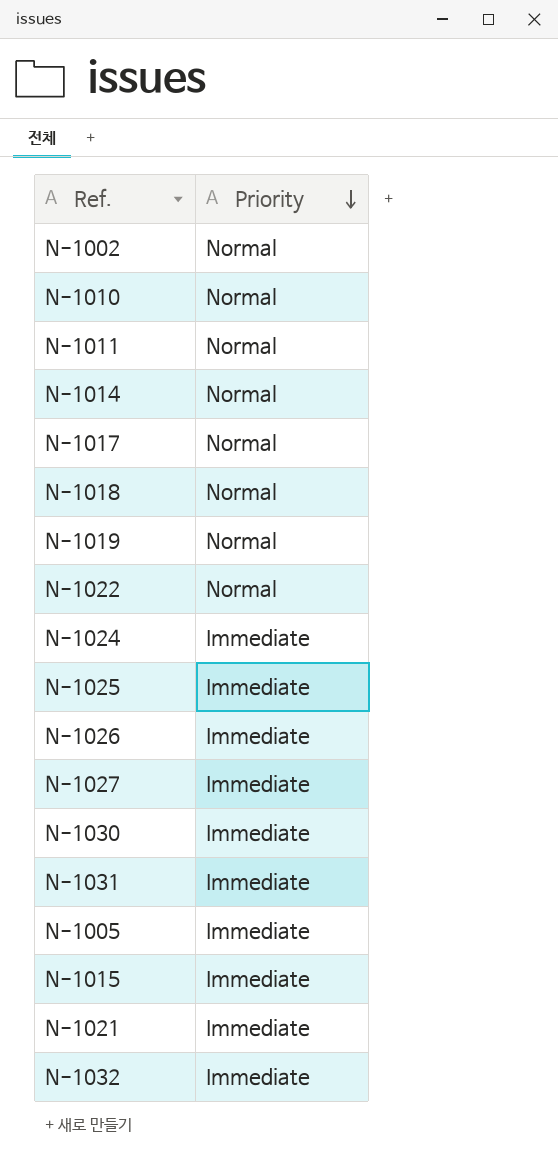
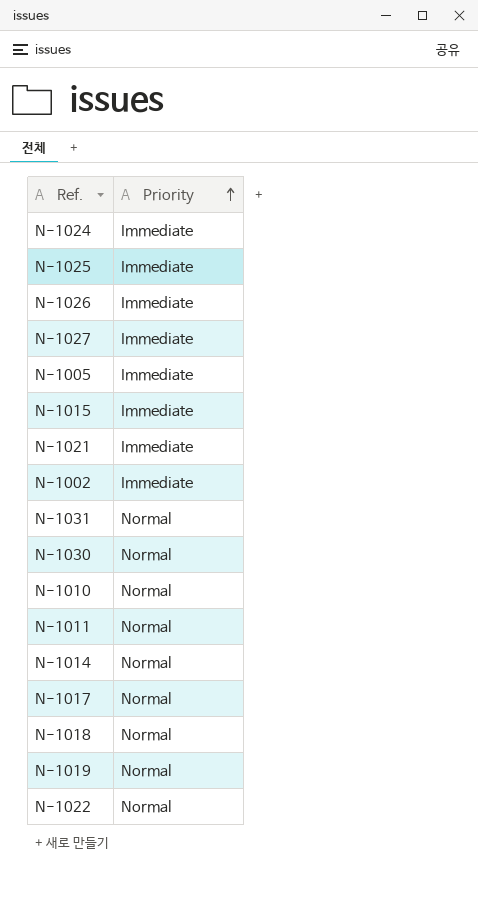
row order: Priority descending -> Priority ascending
row N-1032: Immediate -> none
N-1002 | Priority: Normal -> Immediate
N-1031 | Priority: Immediate -> Normal
N-1030 | Priority: Immediate -> Normal

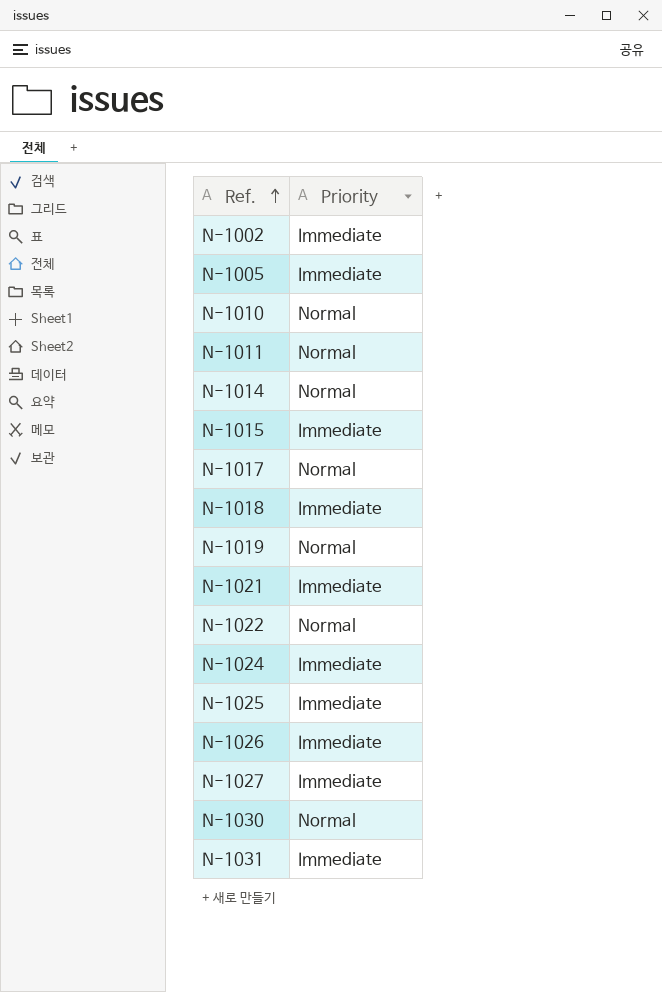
row order: Priority ascending -> Ref. ascending
N-1018 | Priority: Normal -> Immediate
N-1031 | Priority: Normal -> Immediate

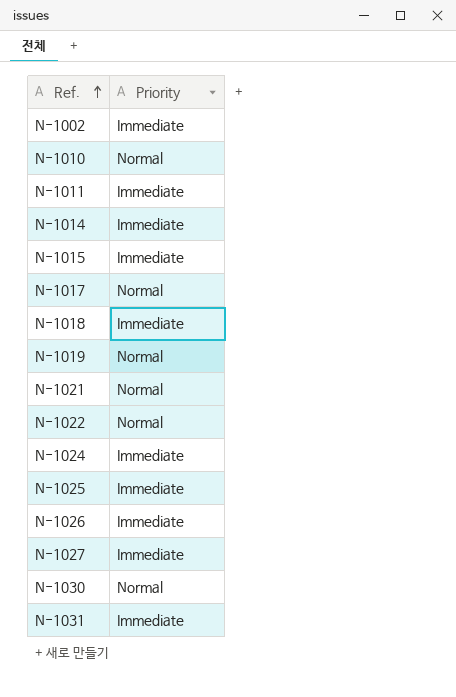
row N-1005: Immediate -> none
N-1011 | Priority: Normal -> Immediate
N-1014 | Priority: Normal -> Immediate
N-1021 | Priority: Immediate -> Normal

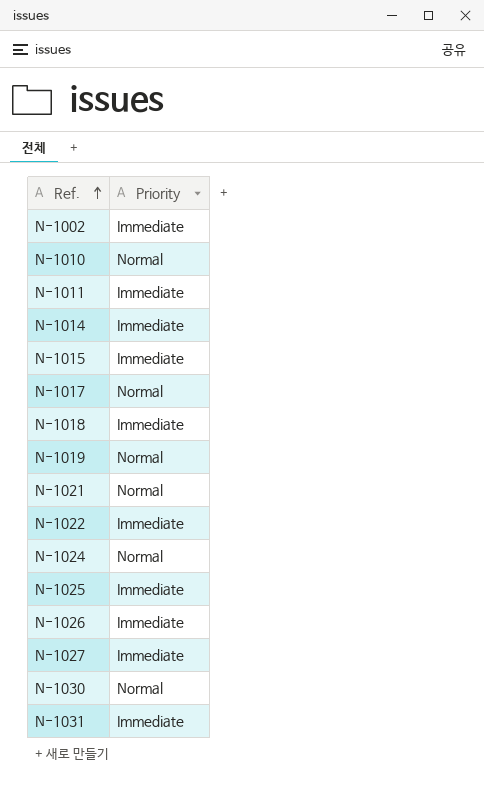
N-1022 | Priority: Normal -> Immediate
N-1024 | Priority: Immediate -> Normal

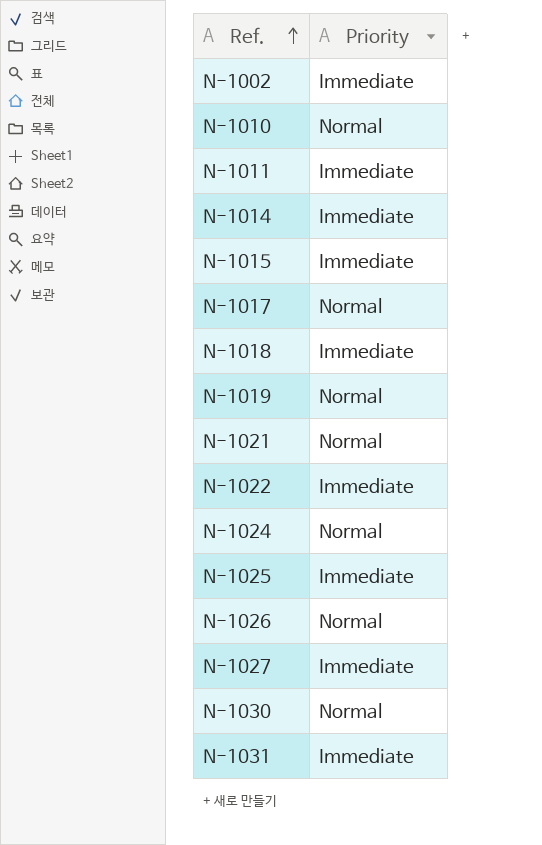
N-1026 | Priority: Immediate -> Normal

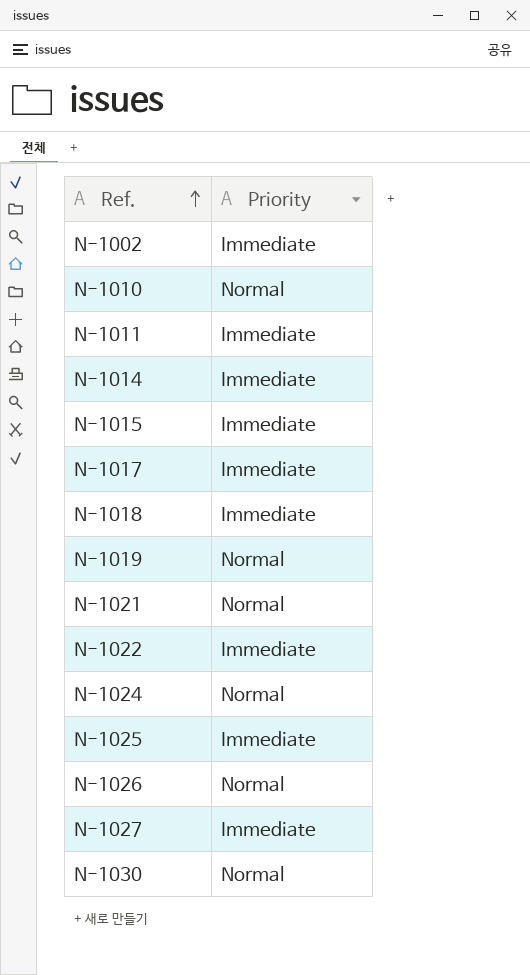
row N-1031: Immediate -> none
N-1017 | Priority: Normal -> Immediate

